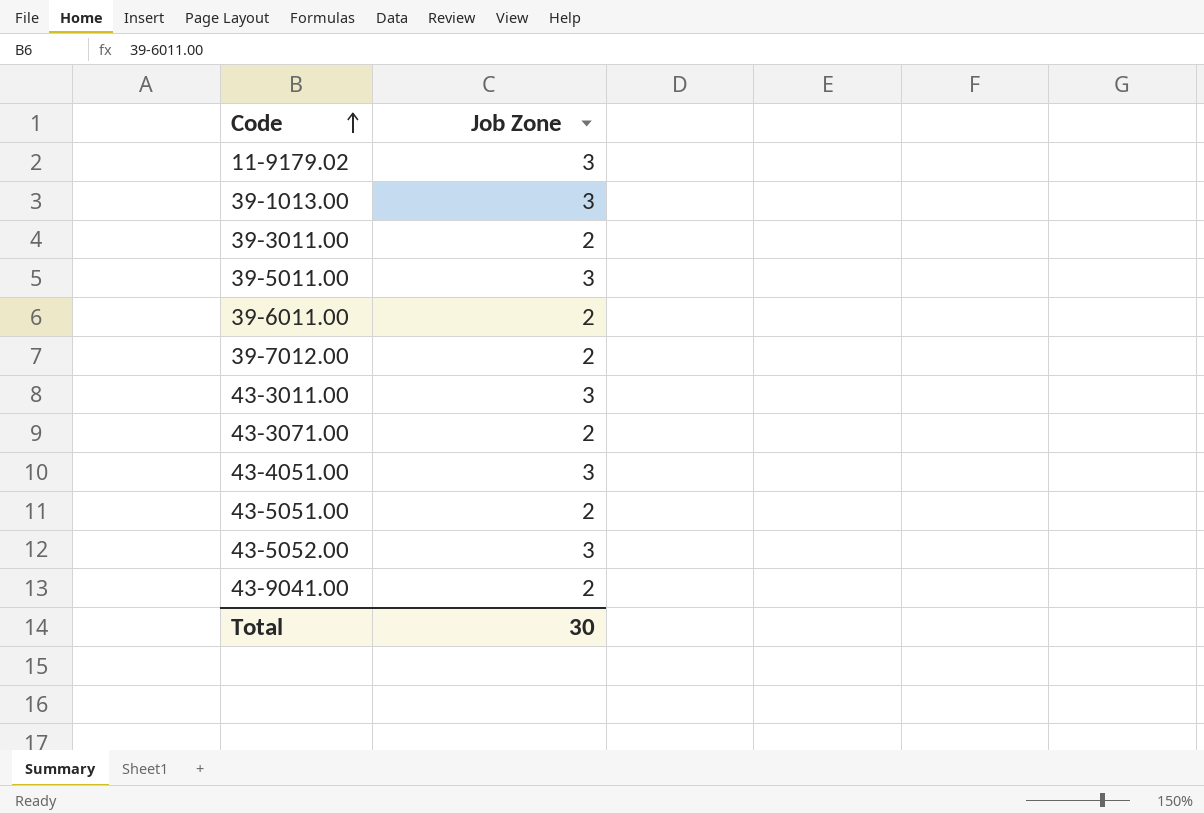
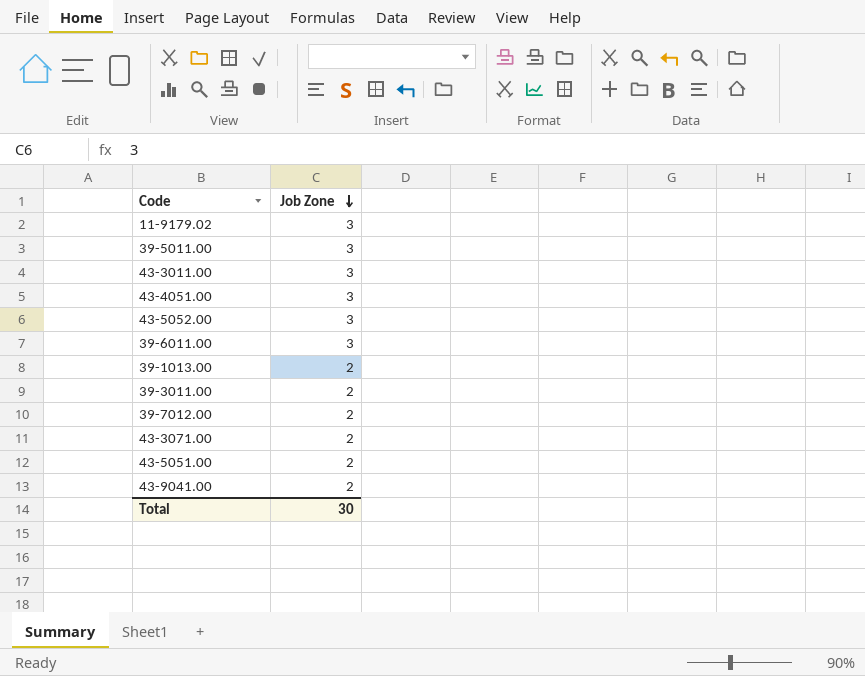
row order: Code ascending -> Job Zone descending
39-6011.00 | Job Zone: 2 -> 3
39-1013.00 | Job Zone: 3 -> 2

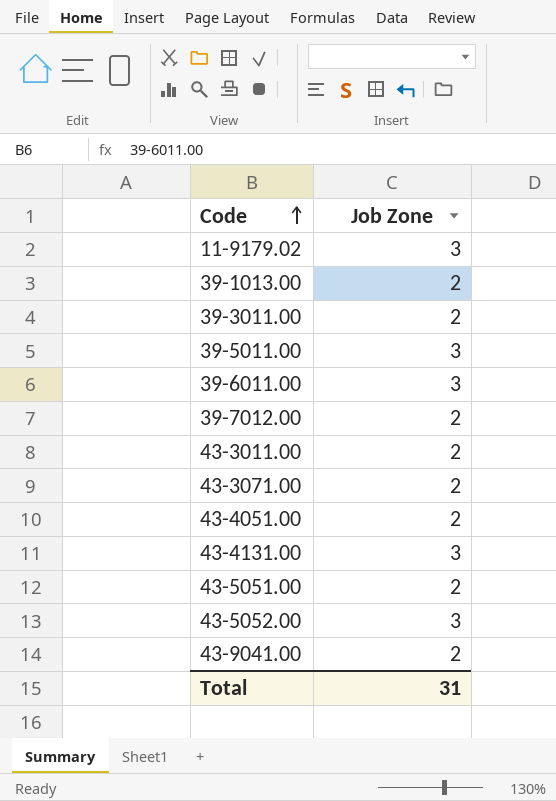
row order: Job Zone descending -> Code ascending
43-3011.00 | Job Zone: 3 -> 2
43-4051.00 | Job Zone: 3 -> 2
row 43-4131.00: none -> 3
Total | Job Zone: 30 -> 31

